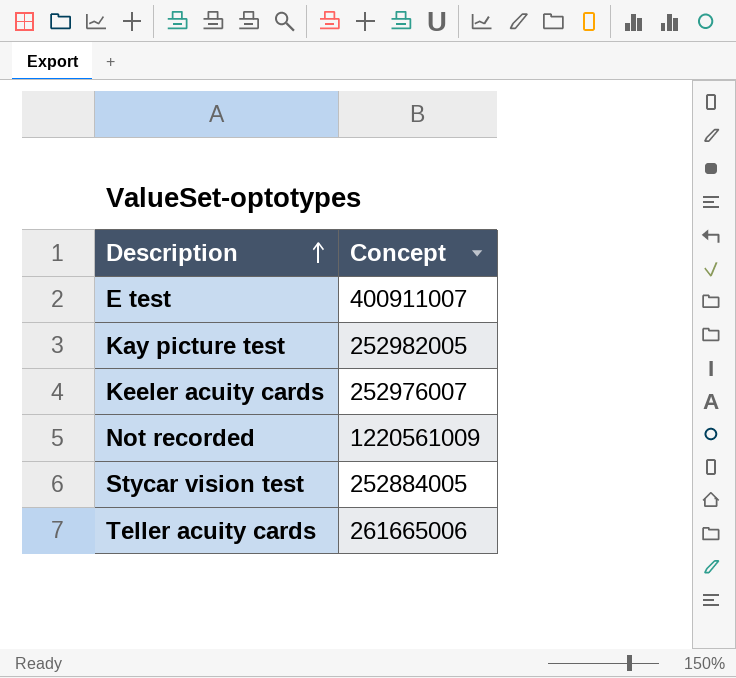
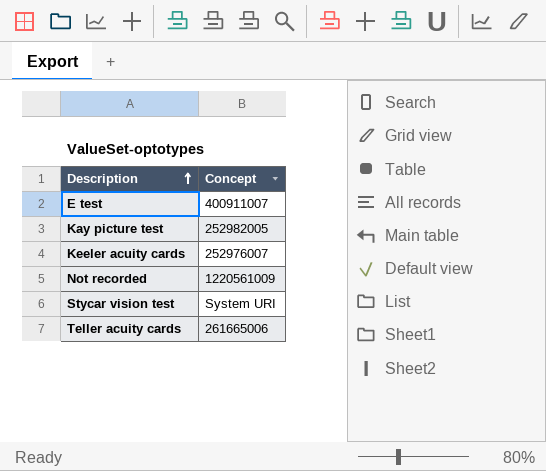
Stycar vision test | Concept: 252884005 -> System URI

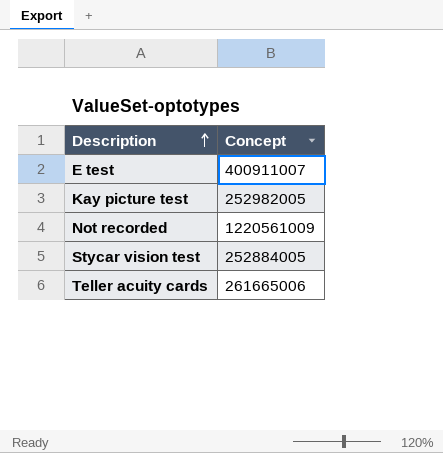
row Keeler acuity cards: 252976007 -> none
Stycar vision test | Concept: System URI -> 252884005

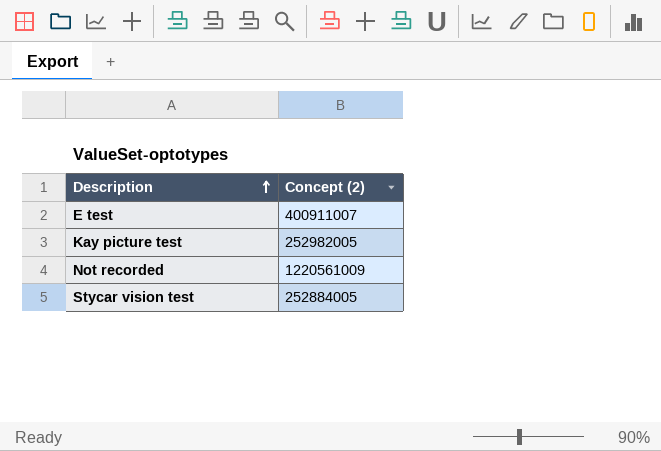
column name: Concept -> Concept (2)
row Teller acuity cards: 261665006 -> none

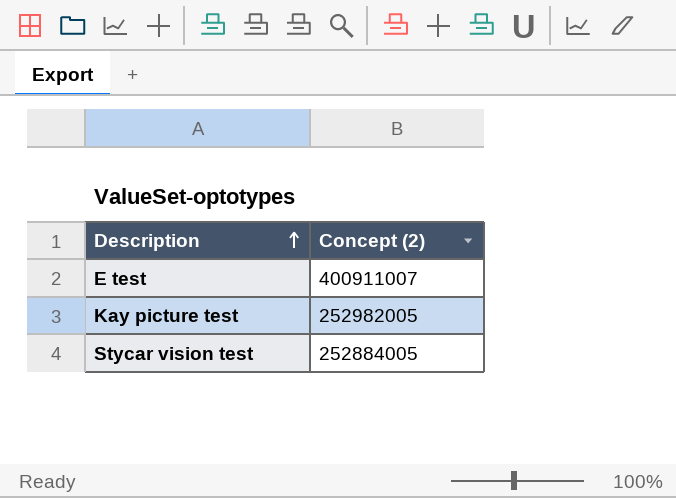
row Not recorded: 1220561009 -> none

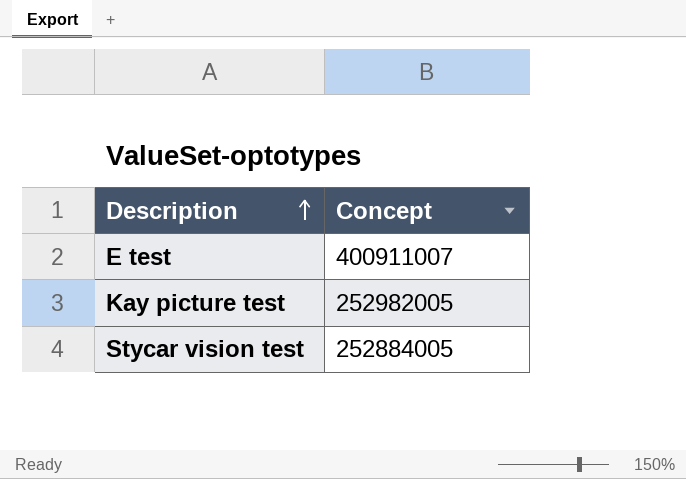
column name: Concept (2) -> Concept

